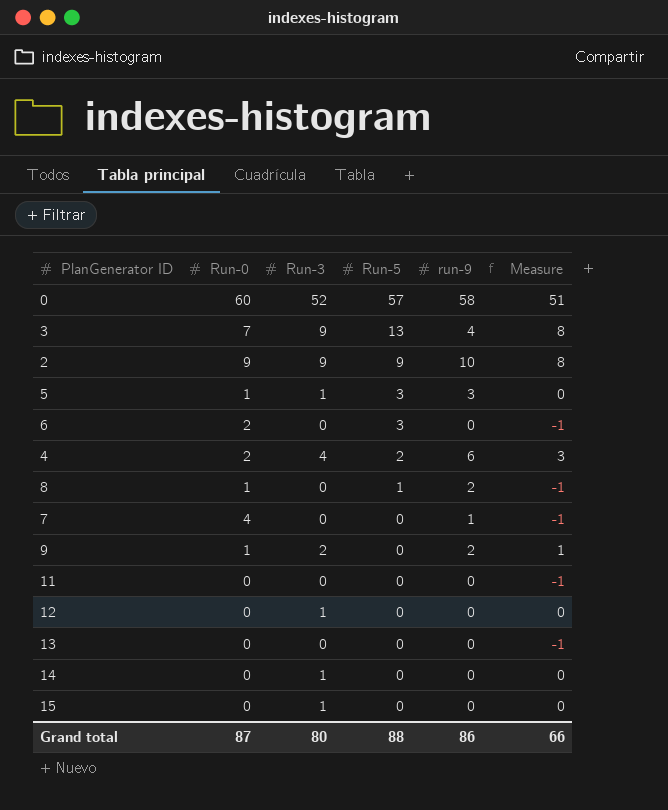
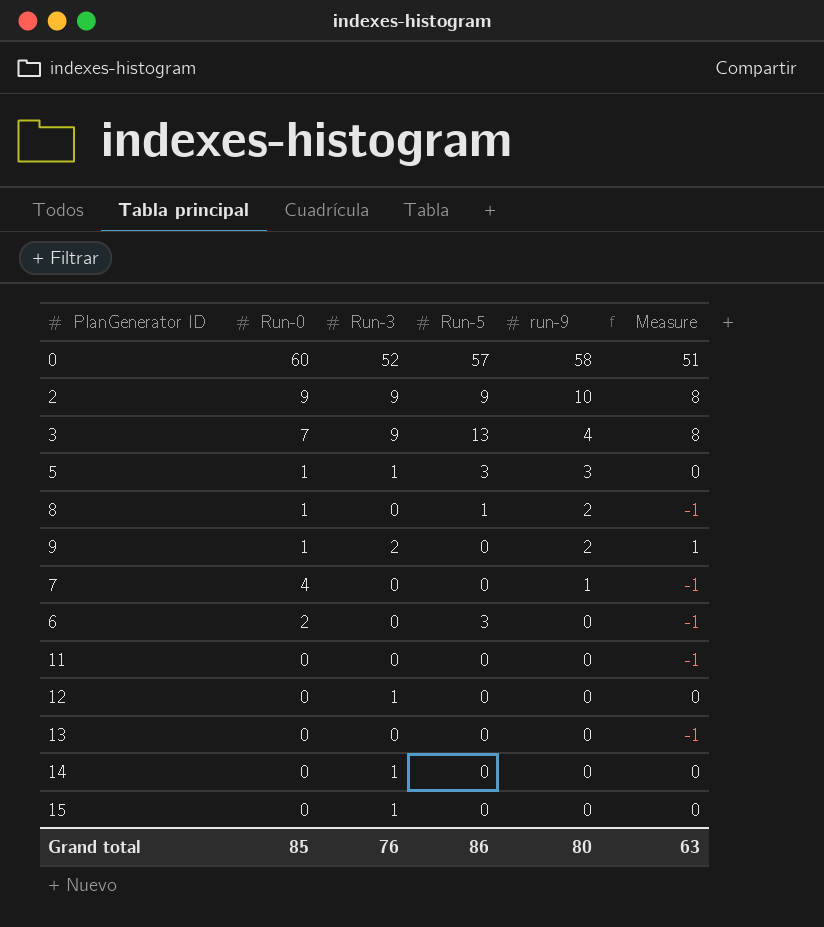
row order: Run-5 descending -> run-9 descending
row 4: 2 | 4 | 2 | 6 | 3 -> none
Grand total | Run-0: 87 -> 85
Grand total | Run-3: 80 -> 76
Grand total | Run-5: 88 -> 86
Grand total | run-9: 86 -> 80
Grand total | Measure: 66 -> 63

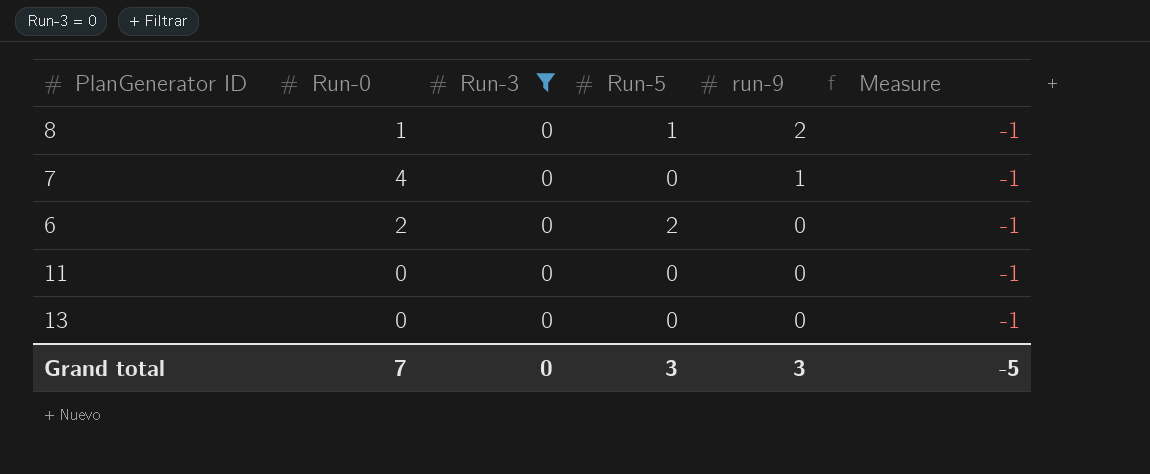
filter: none -> Run-3 = 0
6 | Run-5: 3 -> 2
Grand total | Run-0: 85 -> 7
Grand total | Run-3: 76 -> 0
Grand total | Run-5: 86 -> 3
Grand total | run-9: 80 -> 3
Grand total | Measure: 63 -> -5

